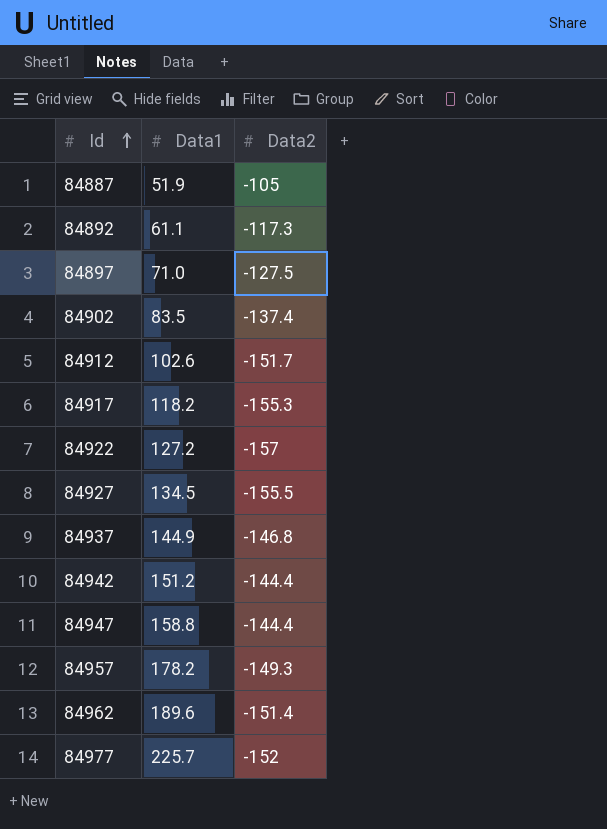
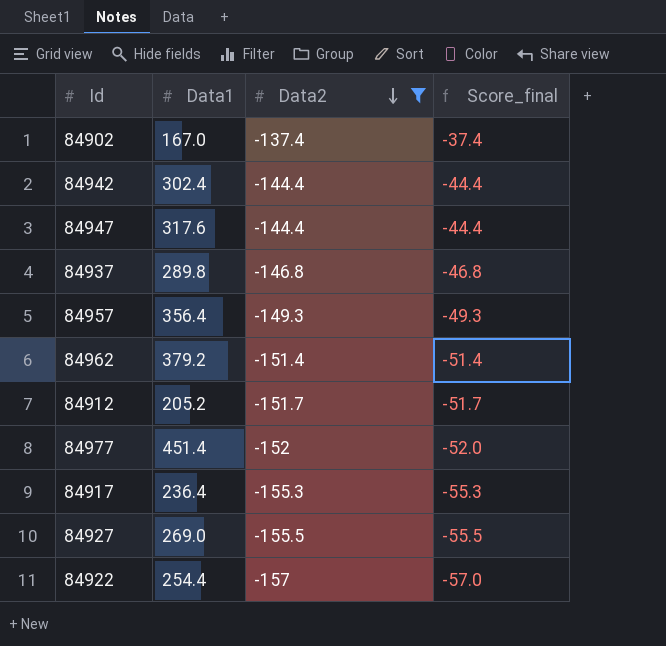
filter: none -> Data2 <= -137.4
row order: Id ascending -> Data2 descending
column Score_final | formula: none -> [Data2] + 100
84902 | Data1: 83.5 -> 167.0
84942 | Data1: 151.2 -> 302.4
84947 | Data1: 158.8 -> 317.6
84937 | Data1: 144.9 -> 289.8
84957 | Data1: 178.2 -> 356.4
84962 | Data1: 189.6 -> 379.2
84912 | Data1: 102.6 -> 205.2
84977 | Data1: 225.7 -> 451.4
84917 | Data1: 118.2 -> 236.4
84927 | Data1: 134.5 -> 269.0
84922 | Data1: 127.2 -> 254.4

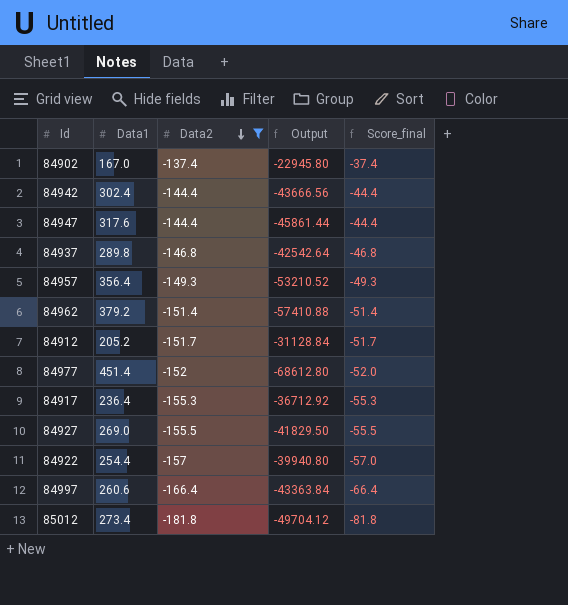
column Output | formula: none -> [Data1] * [Data2]
row 84997: none -> 260.6 | -166.4 | -43363.84 | -66.4
row 85012: none -> 273.4 | -181.8 | -49704.12 | -81.8

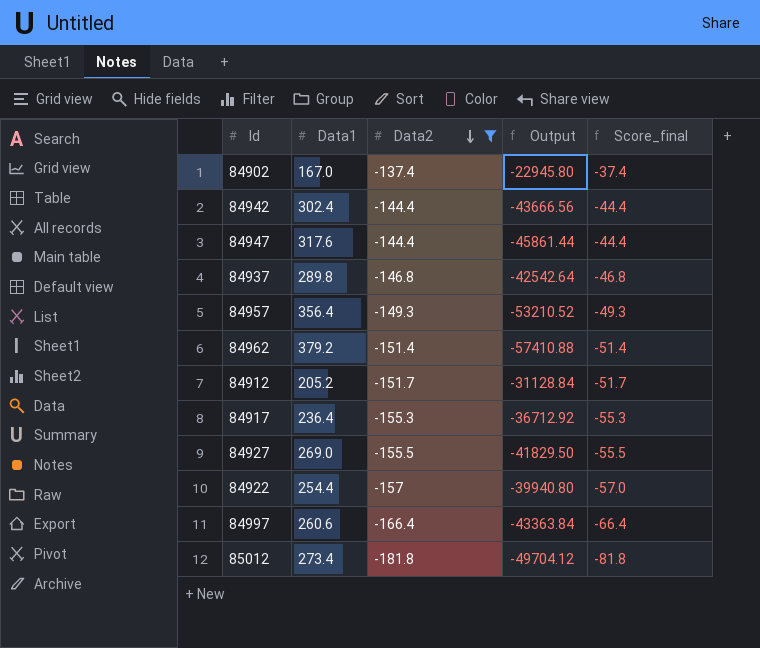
row 84977: 451.4 | -152 | -68612.80 | -52.0 -> none

